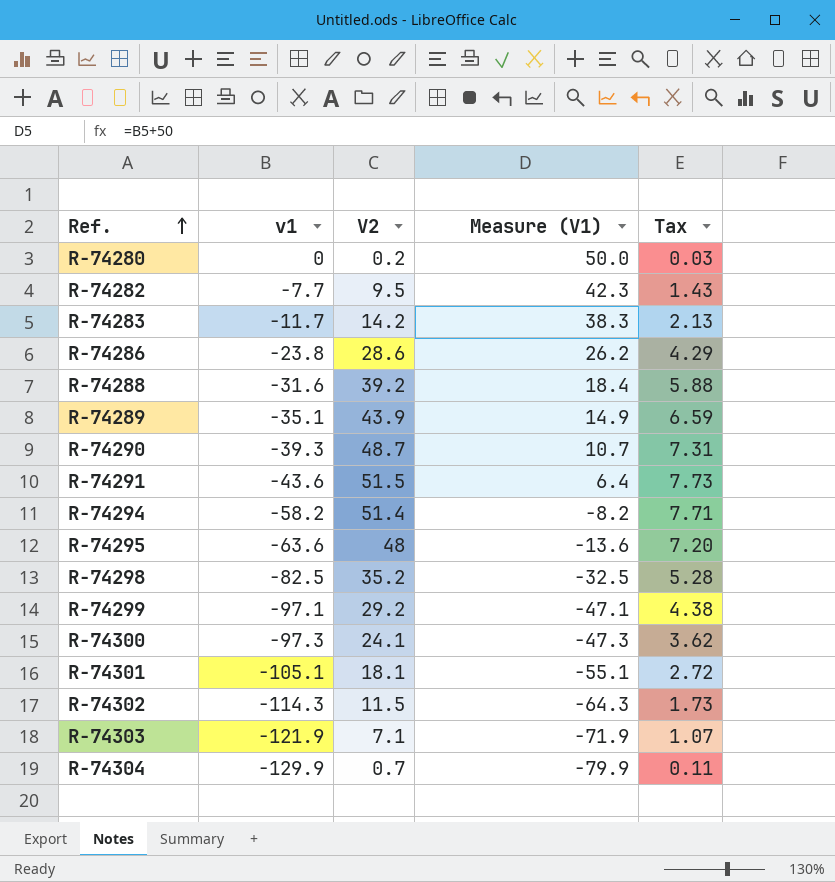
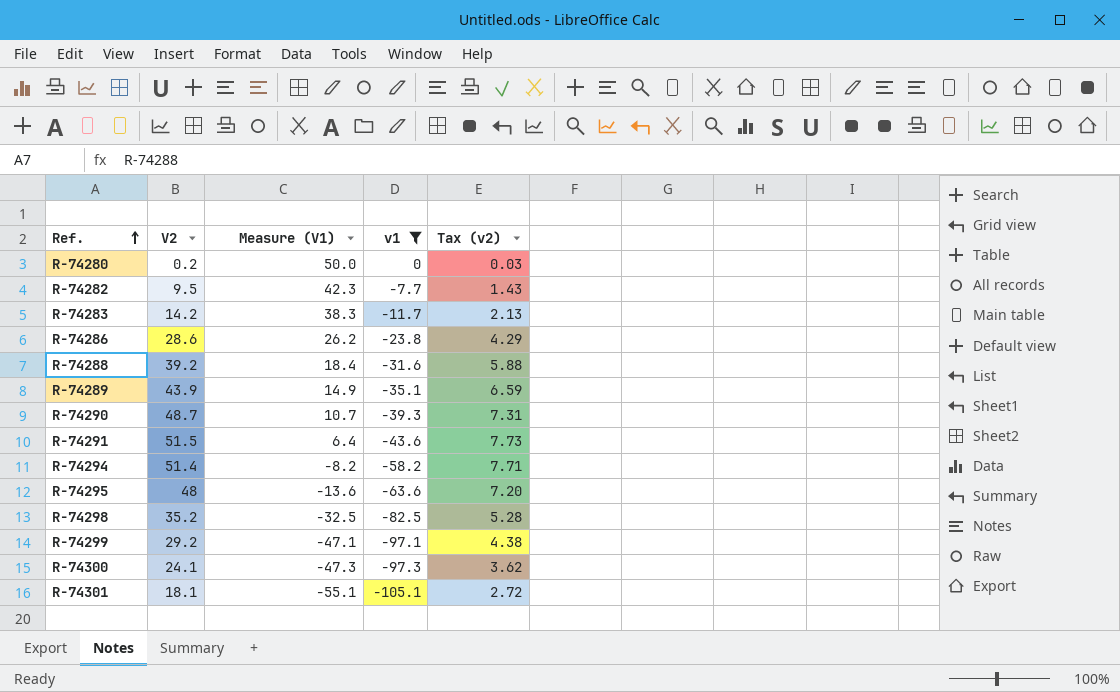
filter: none -> v1 >= -105.1
column v1 | position: 2 -> 4
column name: Tax -> Tax (v2)

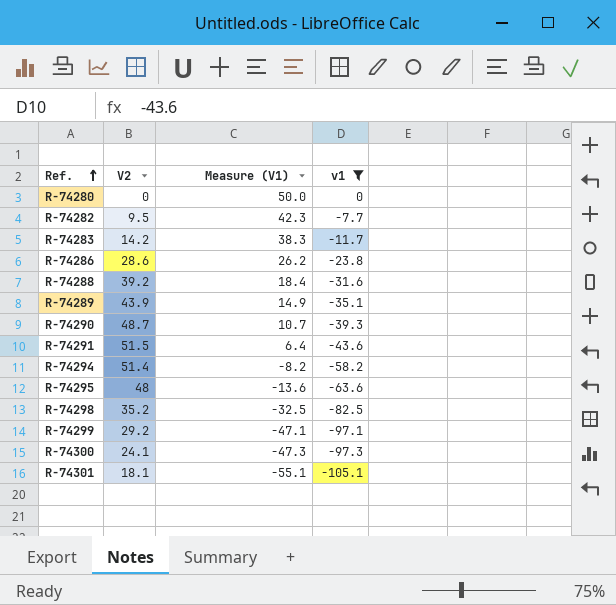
column Tax (v2) | formula: [V2] * 0.15 -> none
R-74280 | V2: 0.2 -> 0

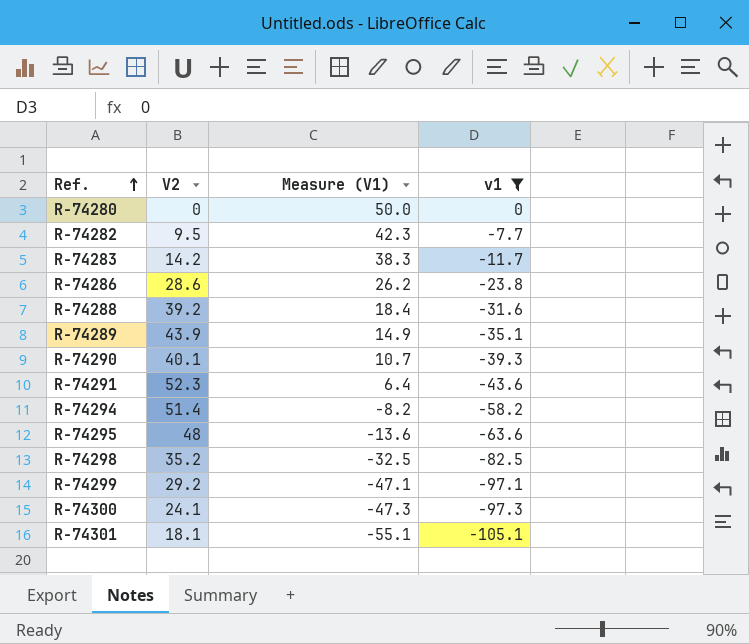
R-74290 | V2: 48.7 -> 40.1
R-74291 | V2: 51.5 -> 52.3

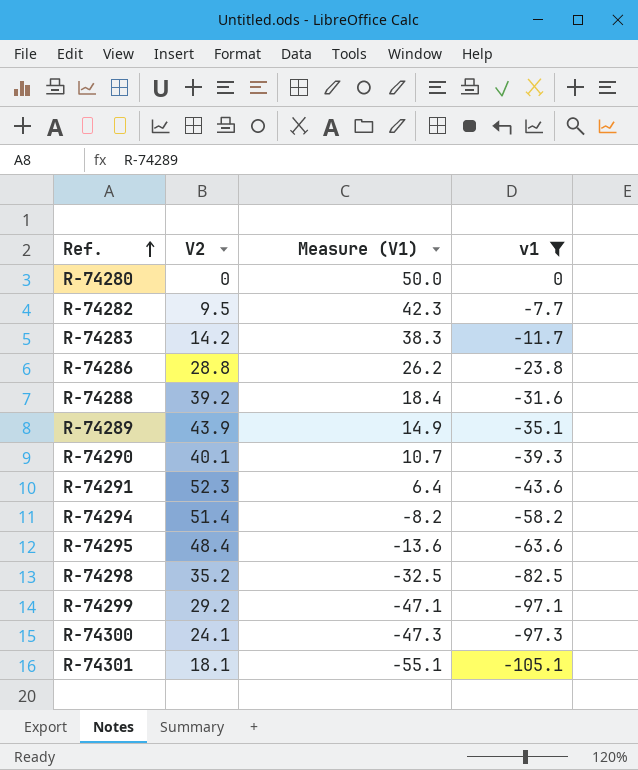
R-74286 | V2: 28.6 -> 28.8
R-74295 | V2: 48 -> 48.4

